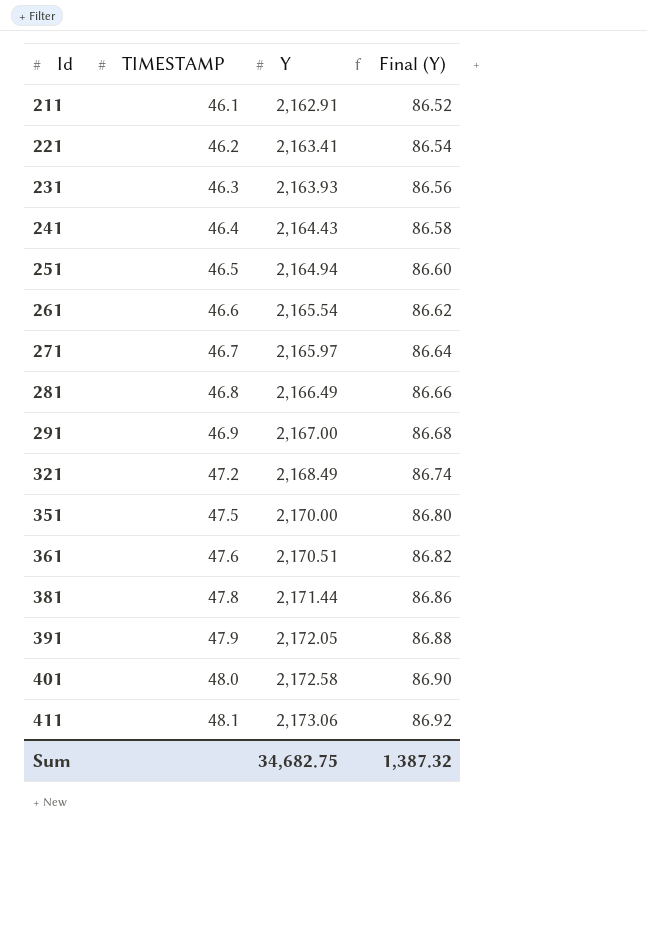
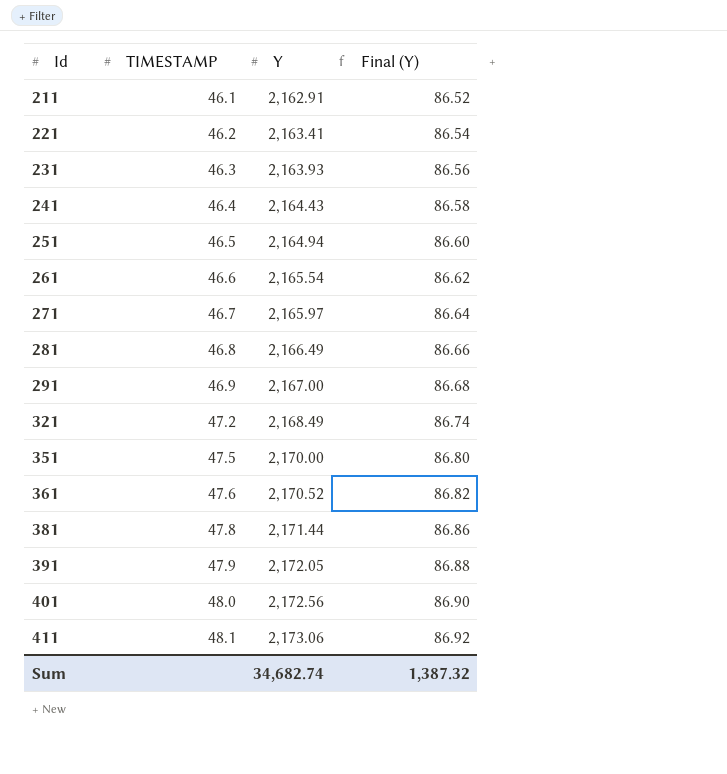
361 | Y: 2,170.51 -> 2,170.52
401 | Y: 2,172.58 -> 2,172.56
Sum | Y: 34,682.75 -> 34,682.74

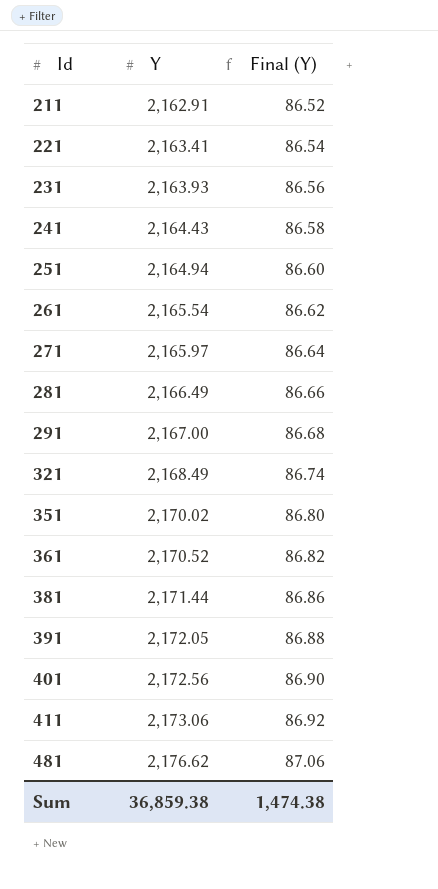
column TIMESTAMP | position: 2 -> none
351 | Y: 2,170.00 -> 2,170.02
row 481: none -> 2,176.62 | 87.06
Sum | Y: 34,682.74 -> 36,859.38
Sum | Final (Y): 1,387.32 -> 1,474.38

